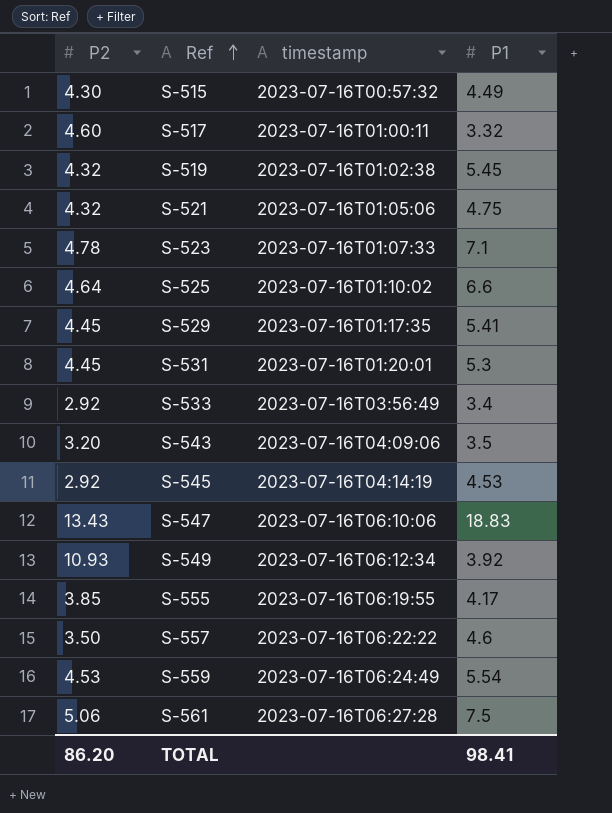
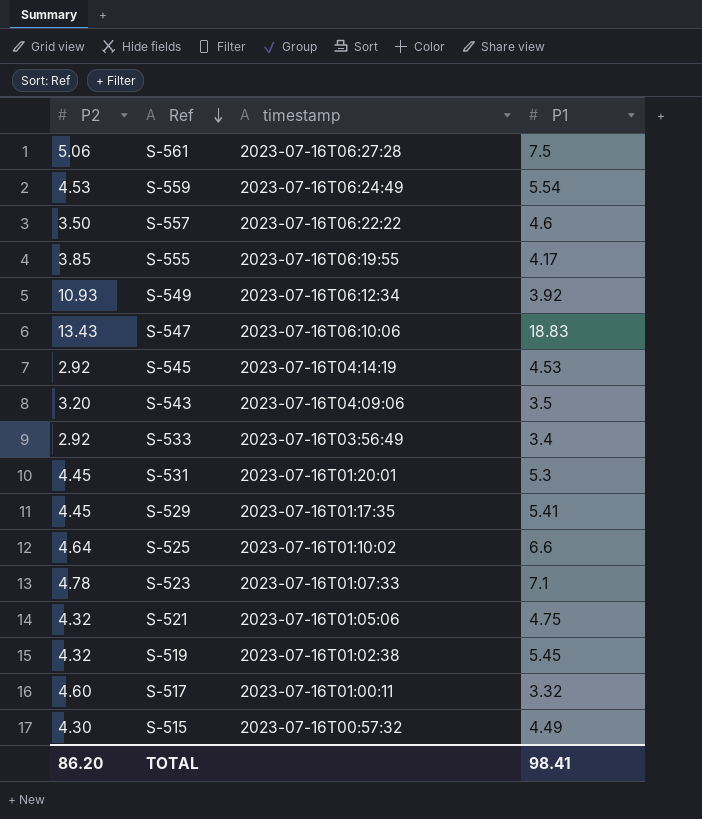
row order: Ref ascending -> Ref descending

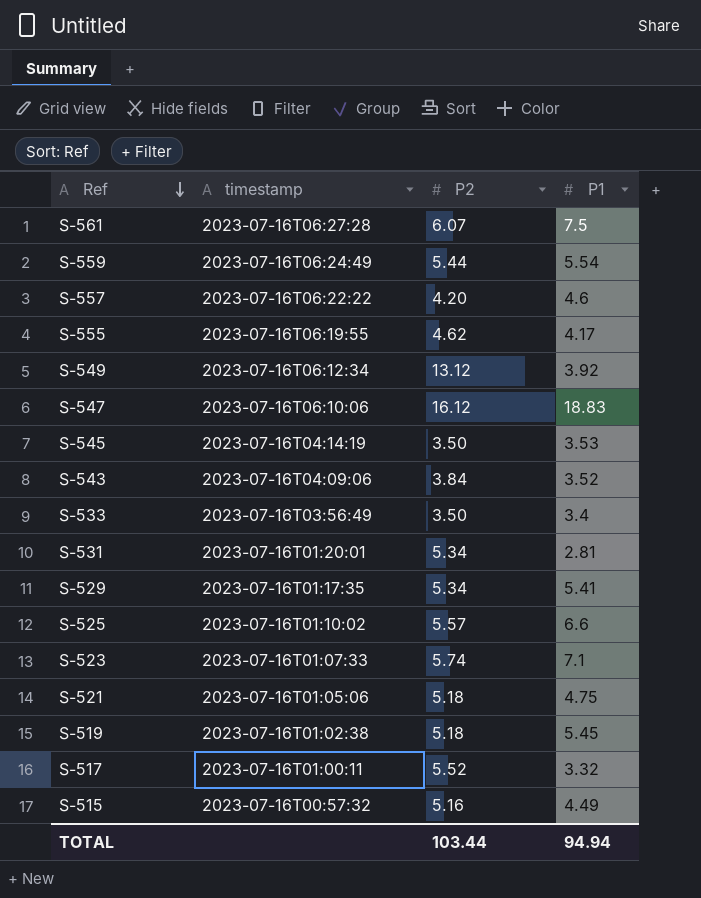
column P2 | position: 1 -> 3
S-561 | P2: 5.06 -> 6.07
S-559 | P2: 4.53 -> 5.44
S-557 | P2: 3.50 -> 4.20
S-555 | P2: 3.85 -> 4.62
S-549 | P2: 10.93 -> 13.12
S-547 | P2: 13.43 -> 16.12
S-545 | P2: 2.92 -> 3.50
S-545 | P1: 4.53 -> 3.53
S-543 | P2: 3.20 -> 3.84
S-543 | P1: 3.5 -> 3.52
S-533 | P2: 2.92 -> 3.50
S-531 | P2: 4.45 -> 5.34
S-531 | P1: 5.3 -> 2.81
S-529 | P2: 4.45 -> 5.34
S-525 | P2: 4.64 -> 5.57
S-523 | P2: 4.78 -> 5.74
S-521 | P2: 4.32 -> 5.18
S-519 | P2: 4.32 -> 5.18
S-517 | P2: 4.60 -> 5.52
S-515 | P2: 4.30 -> 5.16
TOTAL | P2: 86.20 -> 103.44
TOTAL | P1: 98.41 -> 94.94

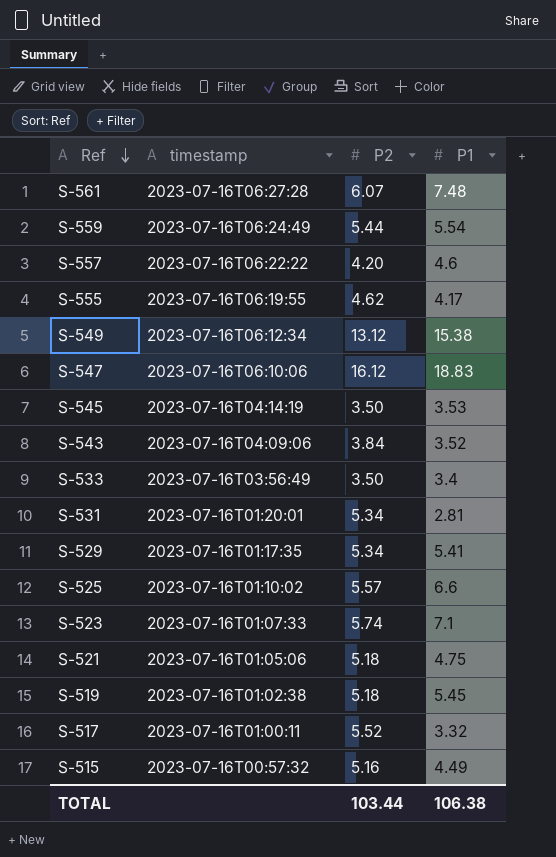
S-561 | P1: 7.5 -> 7.48
S-549 | P1: 3.92 -> 15.38
TOTAL | P1: 94.94 -> 106.38

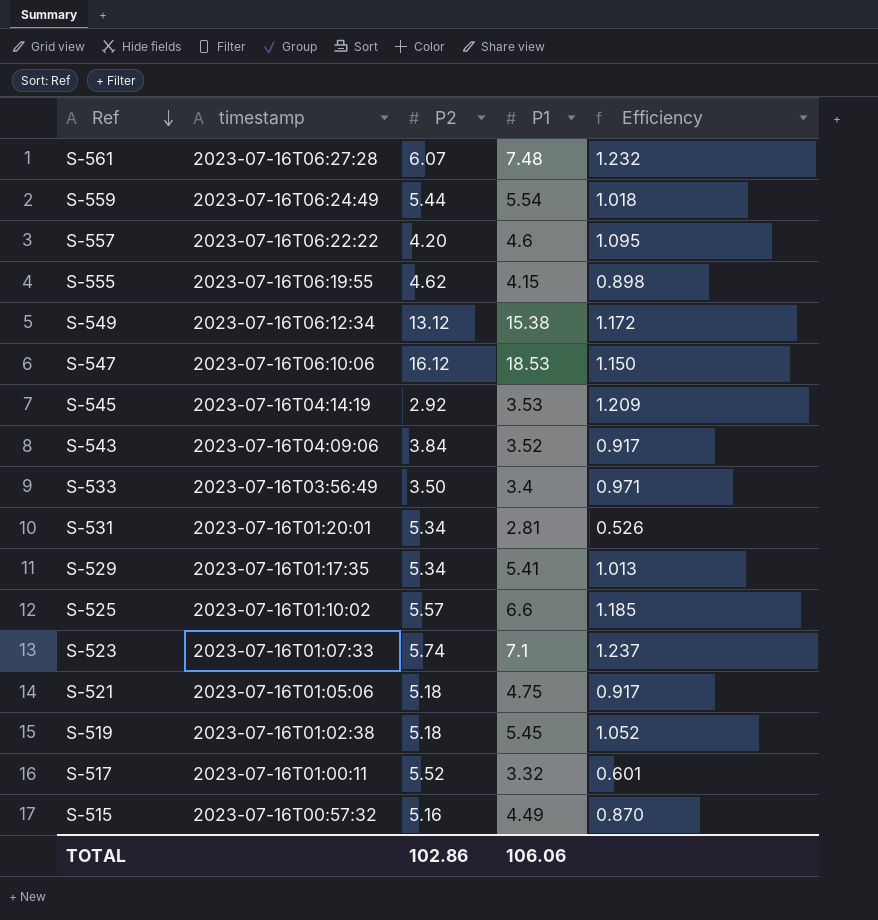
column Efficiency | formula: none -> [P1] / [P2]
S-555 | P1: 4.17 -> 4.15
S-547 | P1: 18.83 -> 18.53
S-545 | P2: 3.50 -> 2.92
TOTAL | P2: 103.44 -> 102.86
TOTAL | P1: 106.38 -> 106.06

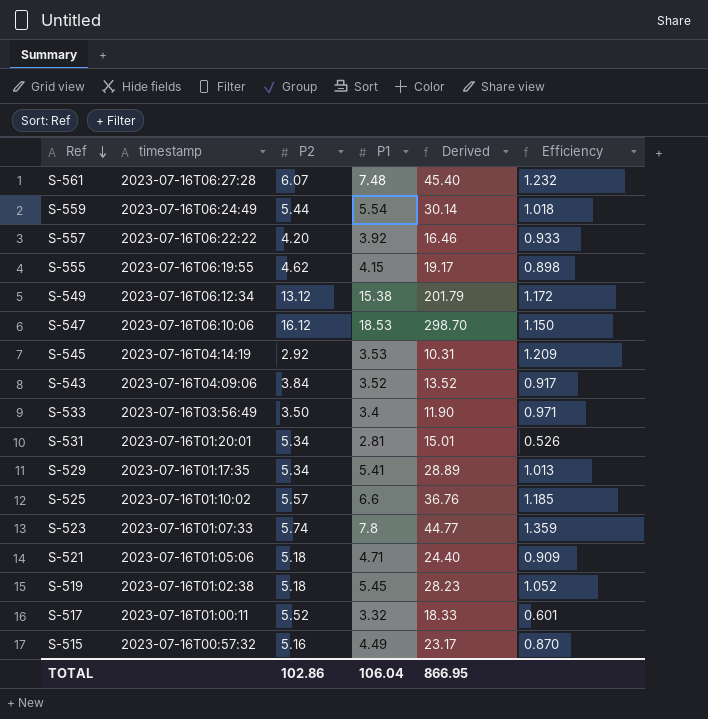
column Derived | formula: none -> [P2] * [P1]
S-557 | P1: 4.6 -> 3.92
S-557 | Efficiency: 1.095 -> 0.933
S-523 | P1: 7.1 -> 7.8
S-523 | Efficiency: 1.237 -> 1.359
S-521 | P1: 4.75 -> 4.71
S-521 | Efficiency: 0.917 -> 0.909
TOTAL | P1: 106.06 -> 106.04

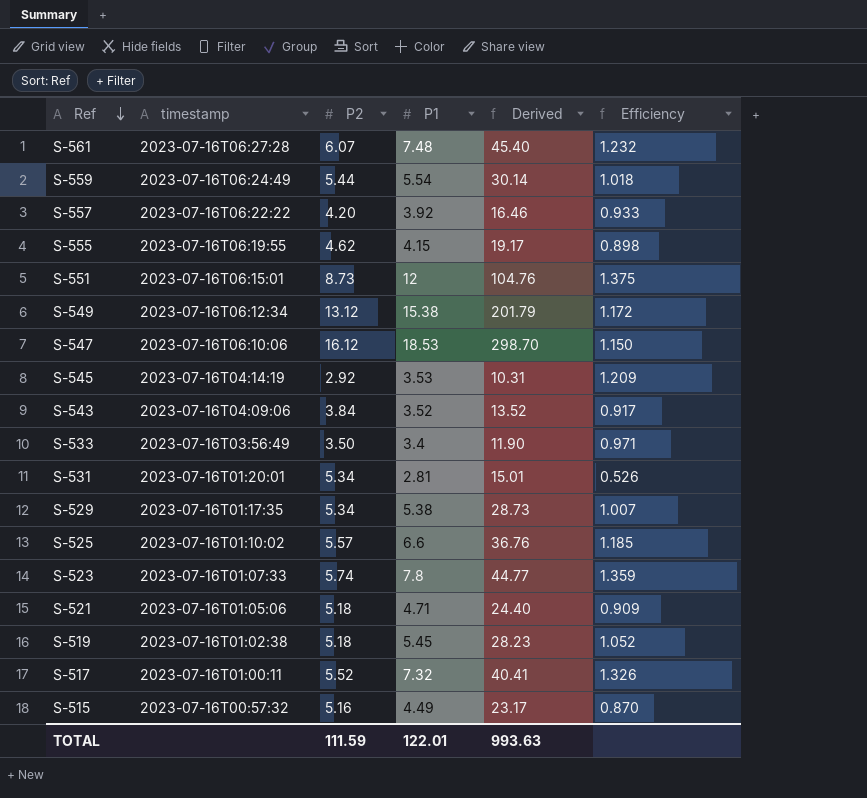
row S-551: none -> 2023-07-16T06:15:01 | 8.73 | 12 | 104.76 | 1.375
S-529 | P1: 5.41 -> 5.38
S-529 | Derived: 28.89 -> 28.73
S-529 | Efficiency: 1.013 -> 1.007
S-517 | P1: 3.32 -> 7.32
S-517 | Derived: 18.33 -> 40.41
S-517 | Efficiency: 0.601 -> 1.326
TOTAL | P2: 102.86 -> 111.59
TOTAL | P1: 106.04 -> 122.01
TOTAL | Derived: 866.95 -> 993.63

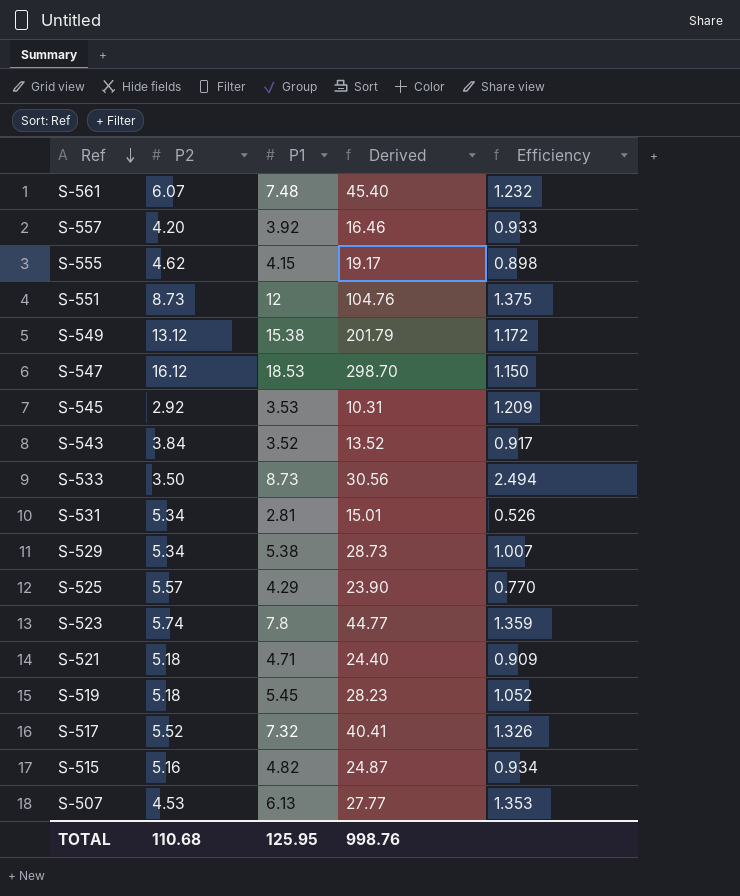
column timestamp | position: 2 -> none
row S-559: 2023-07-16T06:24:49 | 5.44 | 5.54 | 30.14 | 1.018 -> none
S-533 | P1: 3.4 -> 8.73
S-533 | Derived: 11.90 -> 30.56
S-533 | Efficiency: 0.971 -> 2.494
S-525 | P1: 6.6 -> 4.29
S-525 | Derived: 36.76 -> 23.90
S-525 | Efficiency: 1.185 -> 0.770
S-515 | P1: 4.49 -> 4.82
S-515 | Derived: 23.17 -> 24.87
S-515 | Efficiency: 0.870 -> 0.934
row S-507: none -> 4.53 | 6.13 | 27.77 | 1.353
TOTAL | P2: 111.59 -> 110.68
TOTAL | P1: 122.01 -> 125.95
TOTAL | Derived: 993.63 -> 998.76

